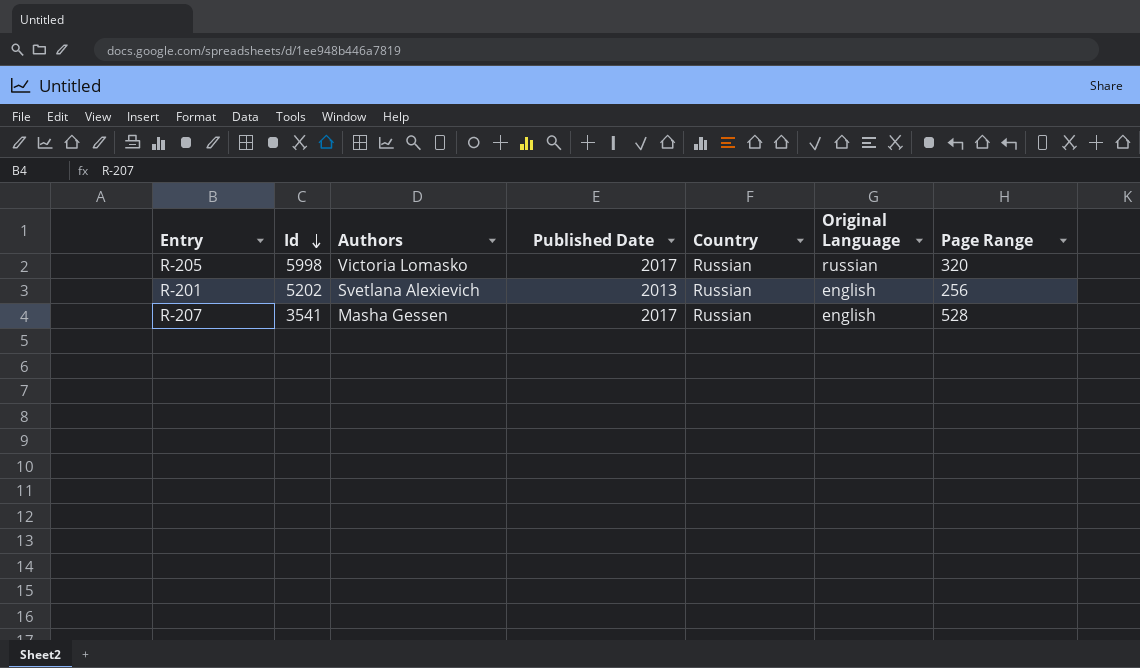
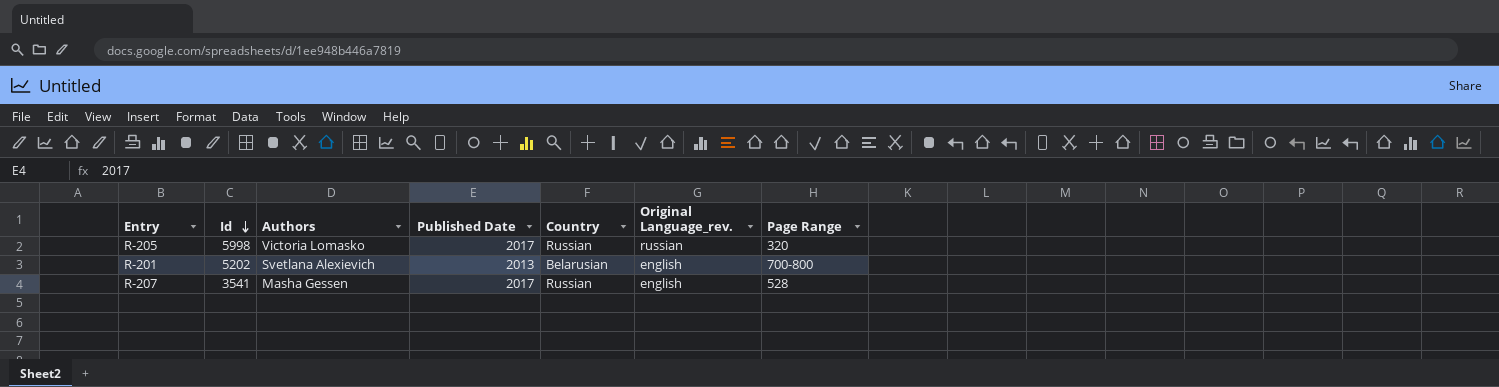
column name: Original Language -> Original Language_rev.
R-201 | Country: Russian -> Belarusian
R-201 | Page Range: 256 -> 700-800

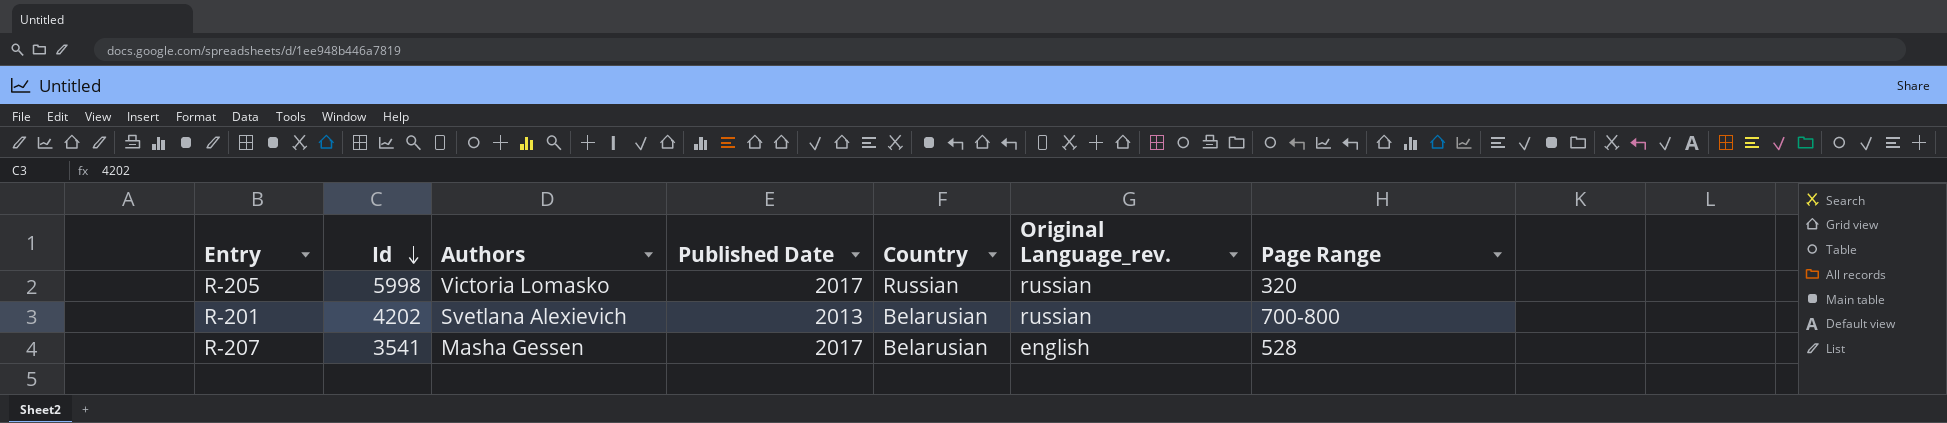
R-201 | Id: 5202 -> 4202
R-201 | Original Language_rev.: english -> russian
R-207 | Country: Russian -> Belarusian

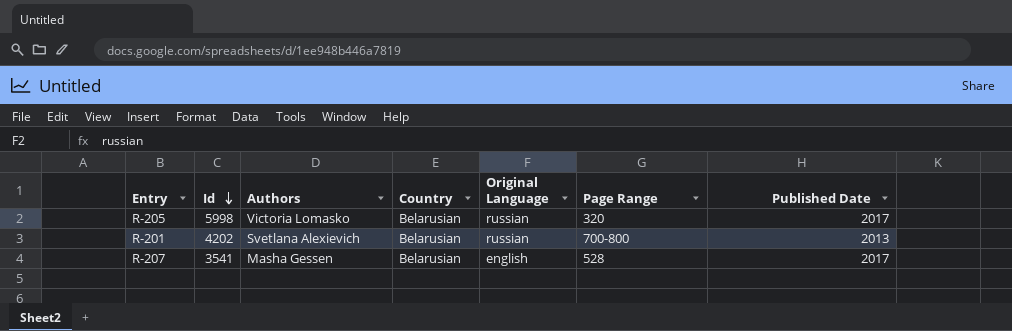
column name: Original Language_rev. -> Original Language
column Published Date | position: 4 -> 7
R-205 | Country: Russian -> Belarusian

